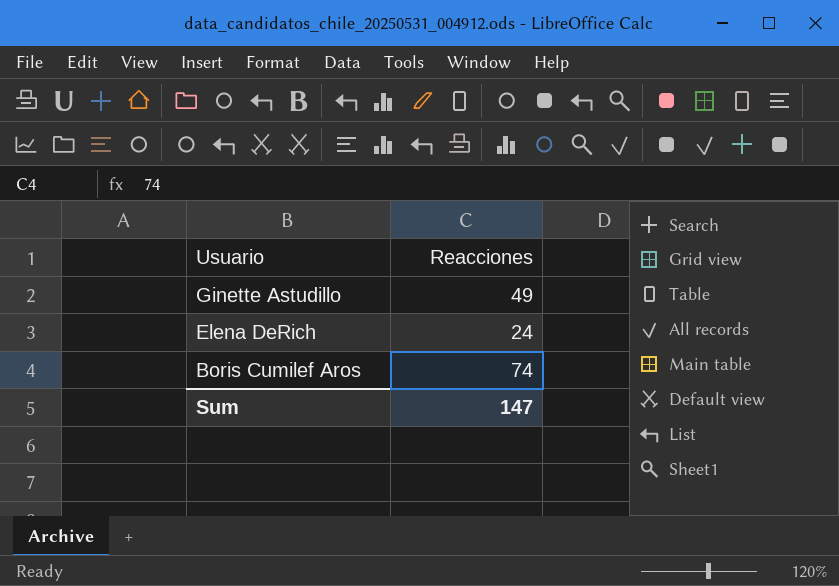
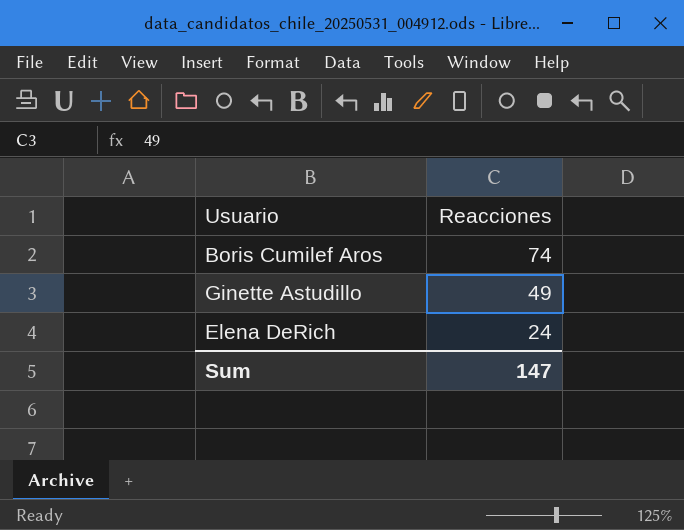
row order: Usuario descending -> Reacciones descending

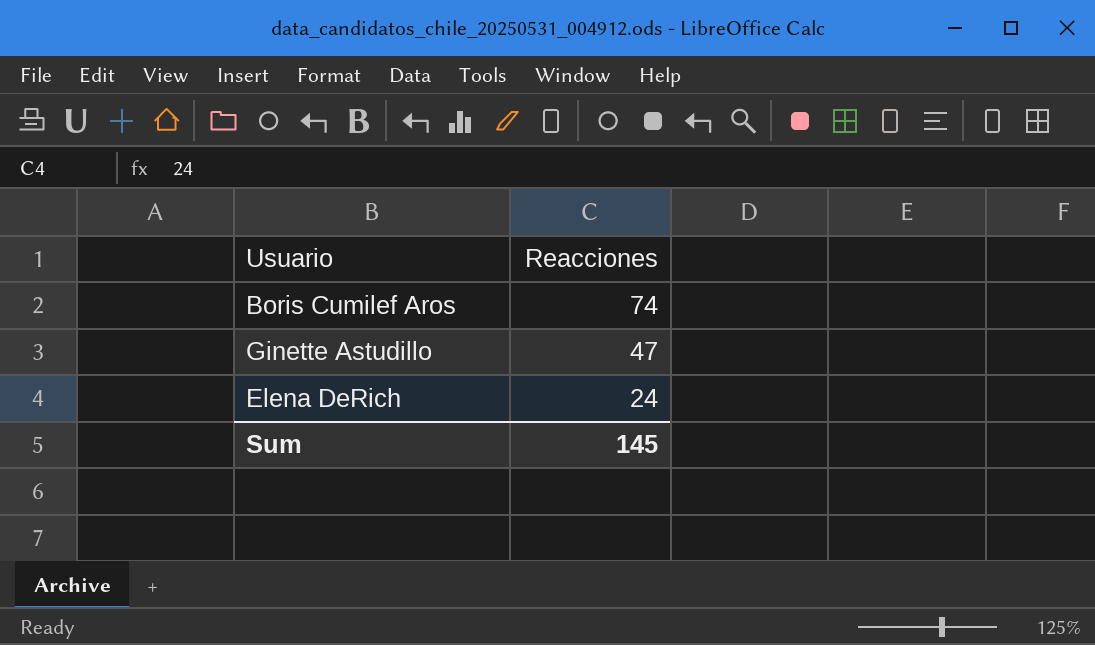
Ginette Astudillo | Reacciones: 49 -> 47
Sum | Reacciones: 147 -> 145

